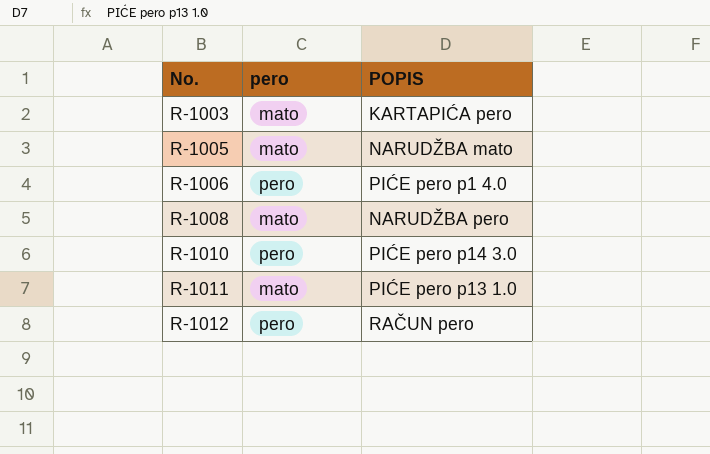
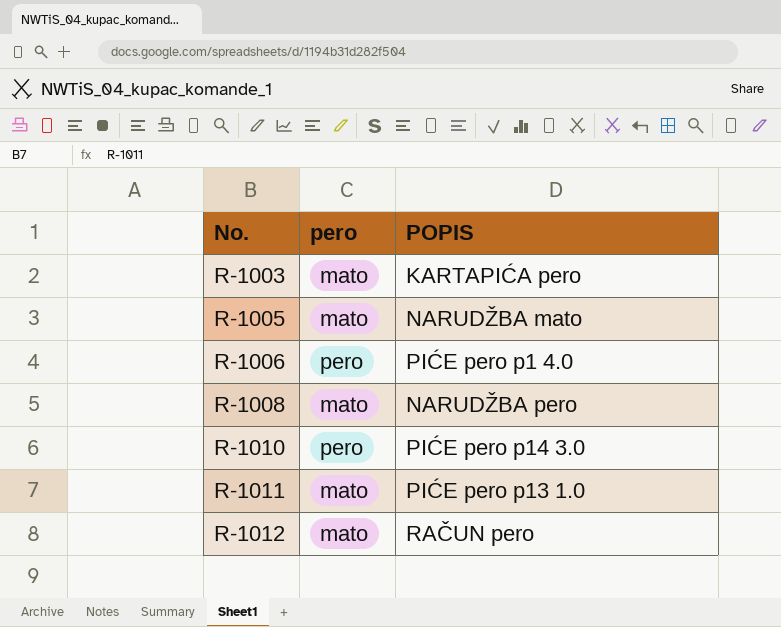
R-1012 | pero: pero -> mato

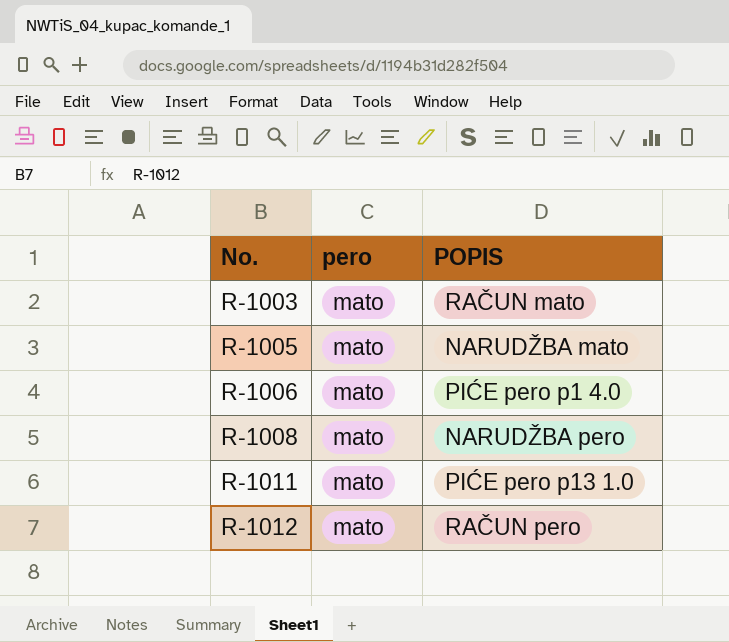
row R-1010: pero | PIĆE pero p14 3.0 -> none
R-1003 | POPIS: KARTAPIĆA pero -> RAČUN mato
R-1006 | pero: pero -> mato

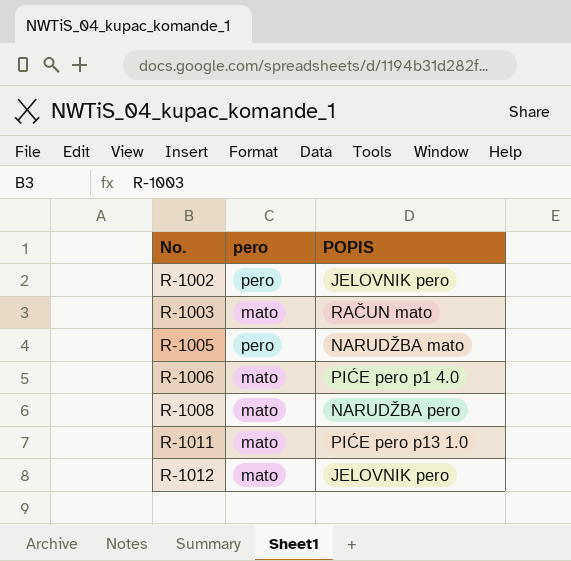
row R-1002: none -> pero | JELOVNIK pero
R-1005 | pero: mato -> pero
R-1012 | POPIS: RAČUN pero -> JELOVNIK pero

